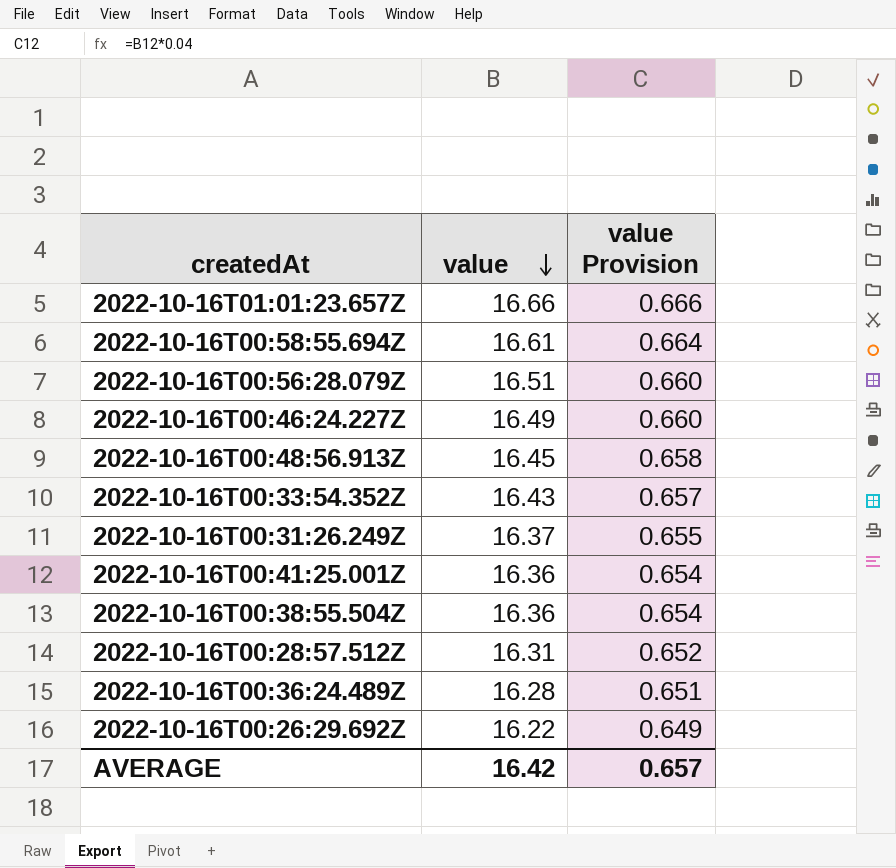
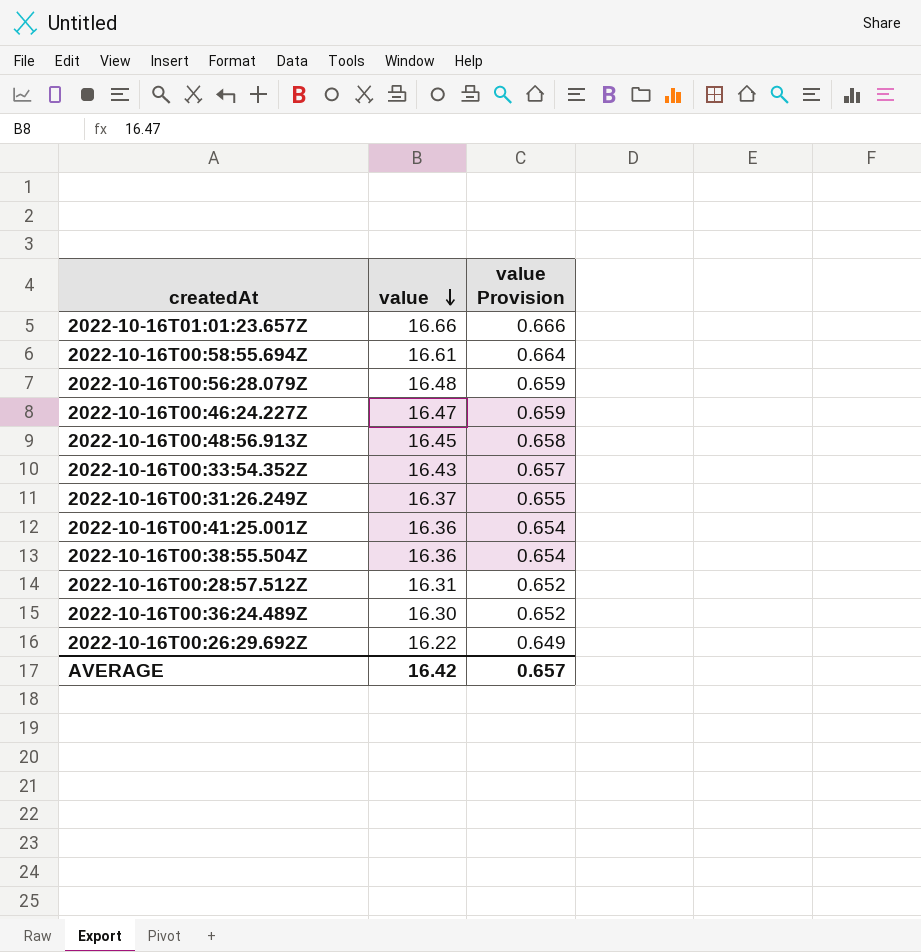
2022-10-16T00:56:28.079Z | value: 16.51 -> 16.48
2022-10-16T00:56:28.079Z | value Provision: 0.660 -> 0.659
2022-10-16T00:46:24.227Z | value: 16.49 -> 16.47
2022-10-16T00:46:24.227Z | value Provision: 0.660 -> 0.659
2022-10-16T00:36:24.489Z | value: 16.28 -> 16.30
2022-10-16T00:36:24.489Z | value Provision: 0.651 -> 0.652

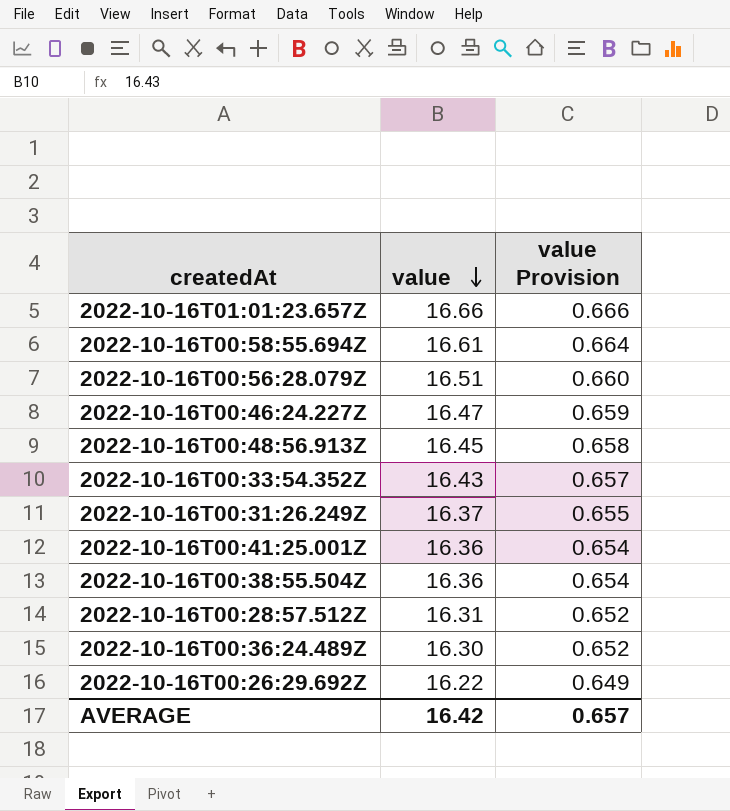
2022-10-16T00:56:28.079Z | value: 16.48 -> 16.51
2022-10-16T00:56:28.079Z | value Provision: 0.659 -> 0.660

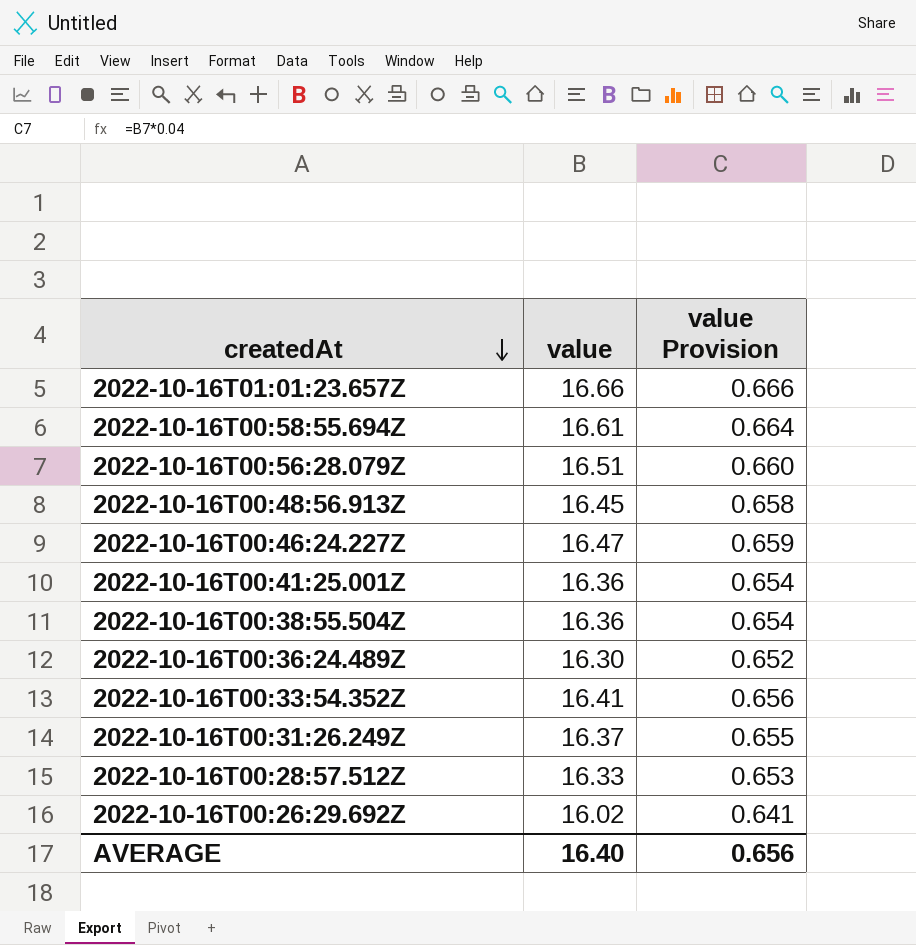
row order: value descending -> createdAt descending
2022-10-16T00:33:54.352Z | value: 16.43 -> 16.41
2022-10-16T00:33:54.352Z | value Provision: 0.657 -> 0.656
2022-10-16T00:28:57.512Z | value: 16.31 -> 16.33
2022-10-16T00:28:57.512Z | value Provision: 0.652 -> 0.653
2022-10-16T00:26:29.692Z | value: 16.22 -> 16.02
2022-10-16T00:26:29.692Z | value Provision: 0.649 -> 0.641
AVERAGE | value: 16.42 -> 16.40
AVERAGE | value Provision: 0.657 -> 0.656

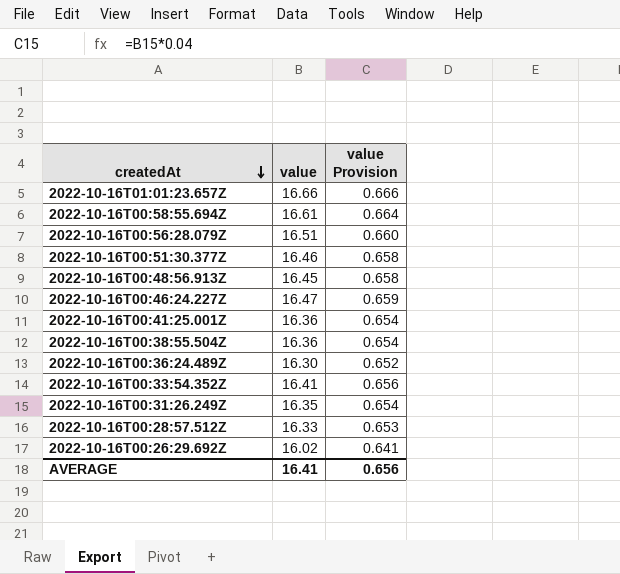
row 2022-10-16T00:51:30.377Z: none -> 16.46 | 0.658
2022-10-16T00:31:26.249Z | value: 16.37 -> 16.35
2022-10-16T00:31:26.249Z | value Provision: 0.655 -> 0.654
AVERAGE | value: 16.40 -> 16.41

